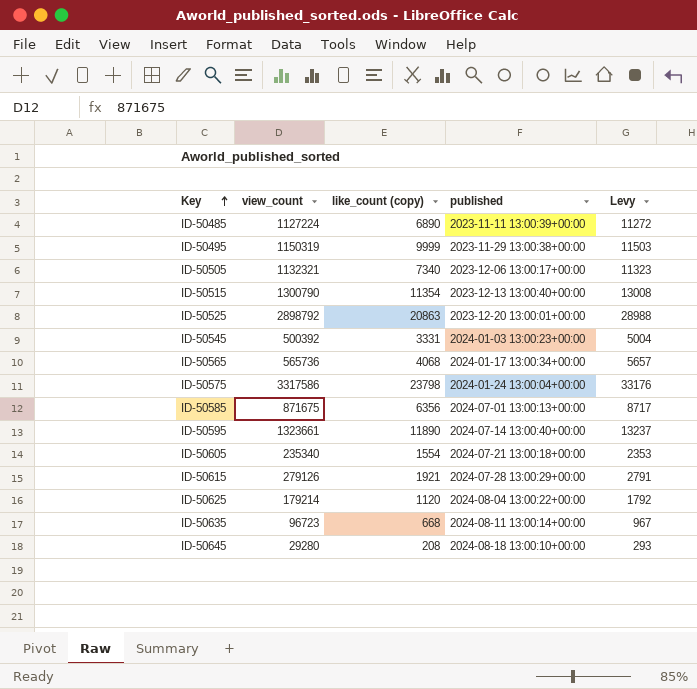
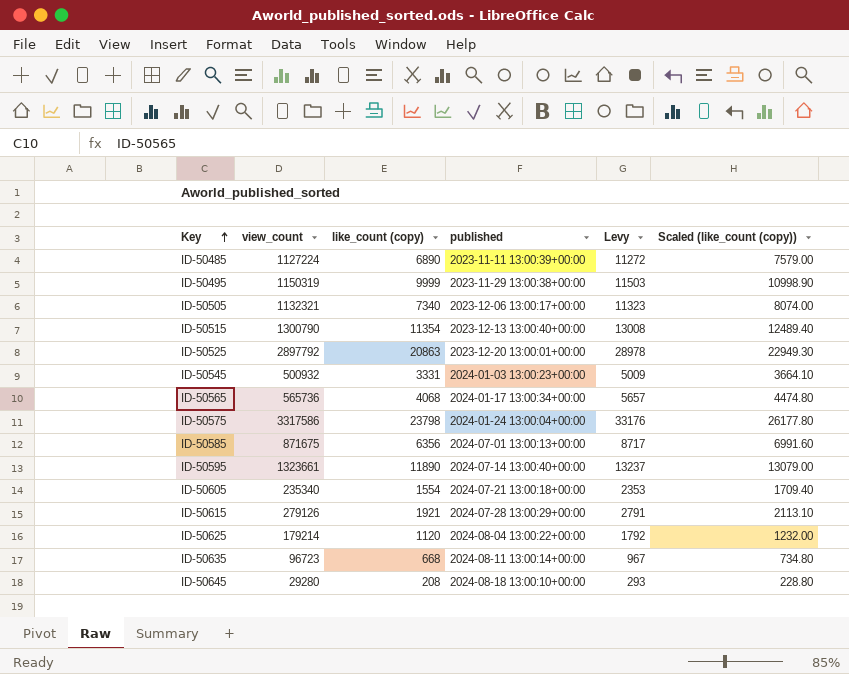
column Scaled (like_count (copy)) | formula: none -> [like_count (copy)] * 1.1
ID-50525 | view_count: 2898792 -> 2897792
ID-50525 | Levy: 28988 -> 28978
ID-50545 | view_count: 500392 -> 500932
ID-50545 | Levy: 5004 -> 5009

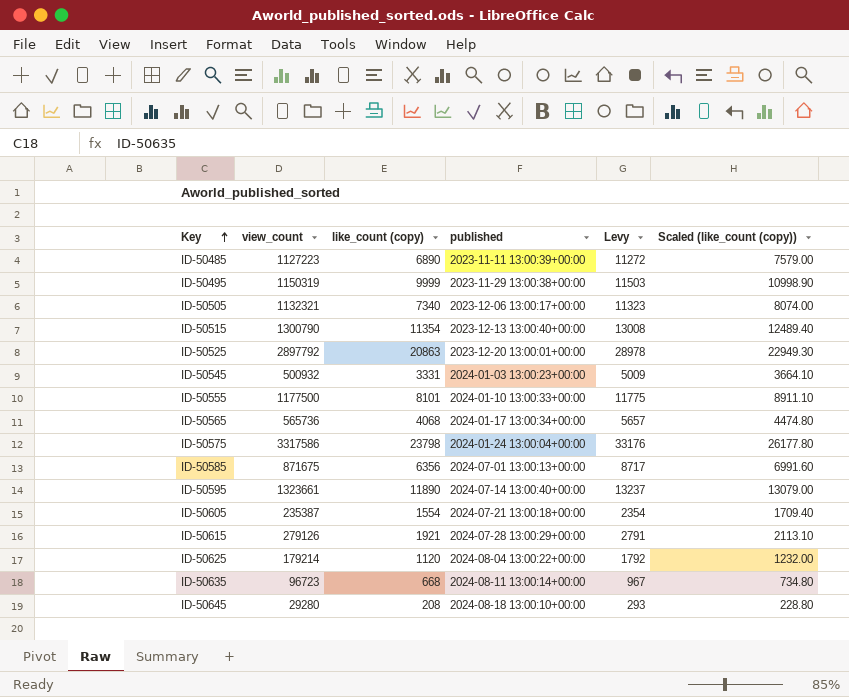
ID-50485 | view_count: 1127224 -> 1127223
row ID-50555: none -> 1177500 | 8101 | 2024-01-10 13:00:33+00:00 | 11775 | 8911.10
ID-50605 | view_count: 235340 -> 235387
ID-50605 | Levy: 2353 -> 2354

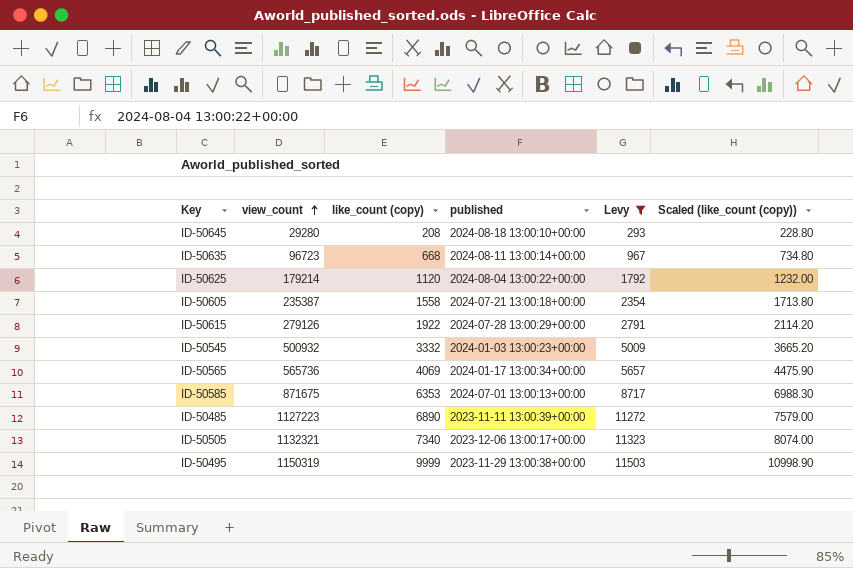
filter: none -> Levy <= 11503
row order: Key ascending -> view_count ascending
ID-50605 | like_count (copy): 1554 -> 1558
ID-50605 | Scaled (like_count (copy)): 1709.40 -> 1713.80
ID-50615 | like_count (copy): 1921 -> 1922
ID-50615 | Scaled (like_count (copy)): 2113.10 -> 2114.20
ID-50545 | like_count (copy): 3331 -> 3332
ID-50545 | Scaled (like_count (copy)): 3664.10 -> 3665.20
ID-50565 | like_count (copy): 4068 -> 4069
ID-50565 | Scaled (like_count (copy)): 4474.80 -> 4475.90
ID-50585 | like_count (copy): 6356 -> 6353
ID-50585 | Scaled (like_count (copy)): 6991.60 -> 6988.30

